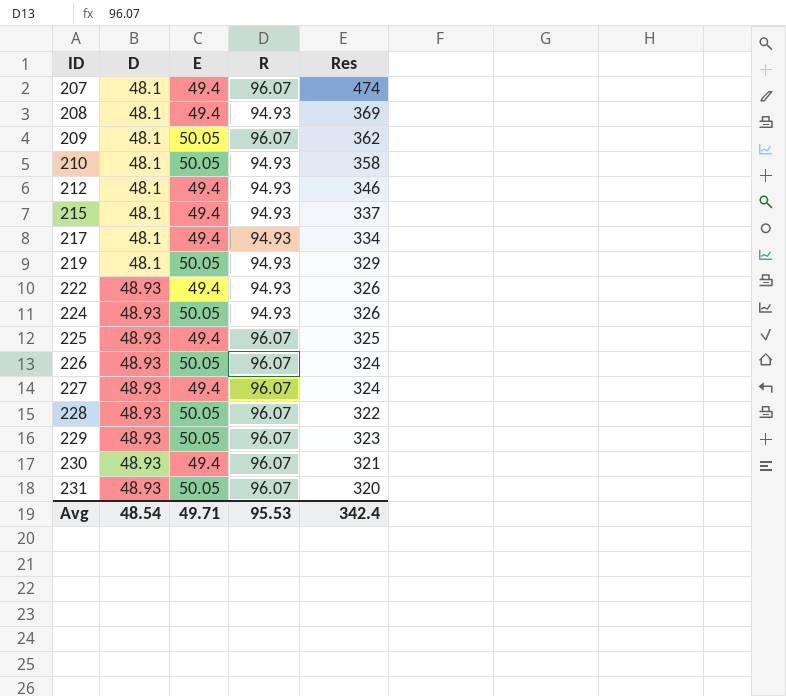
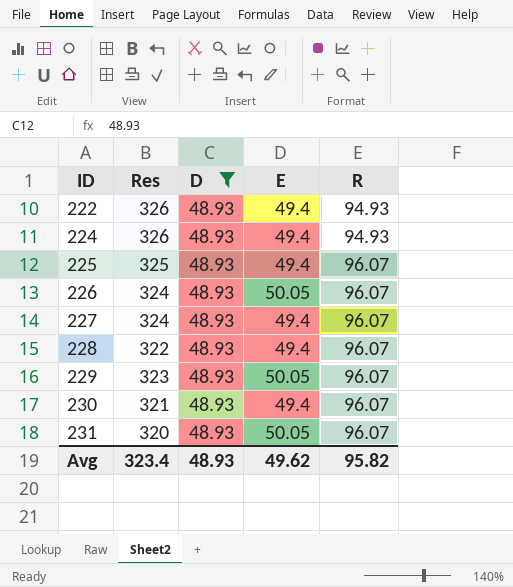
filter: none -> D = 48.93
column Res | position: 5 -> 2
224 | E: 50.05 -> 49.4
228 | E: 50.05 -> 49.4
Avg | Res: 342.4 -> 323.4
Avg | D: 48.54 -> 48.93
Avg | E: 49.71 -> 49.62
Avg | R: 95.53 -> 95.82

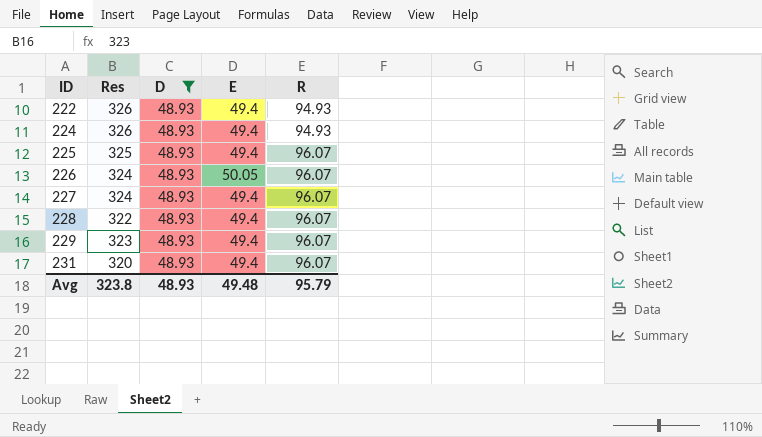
row 230: 321 | 48.93 | 49.4 | 96.07 -> none
229 | E: 50.05 -> 49.4
231 | E: 50.05 -> 49.4
Avg | Res: 323.4 -> 323.8
Avg | E: 49.62 -> 49.48
Avg | R: 95.82 -> 95.79

